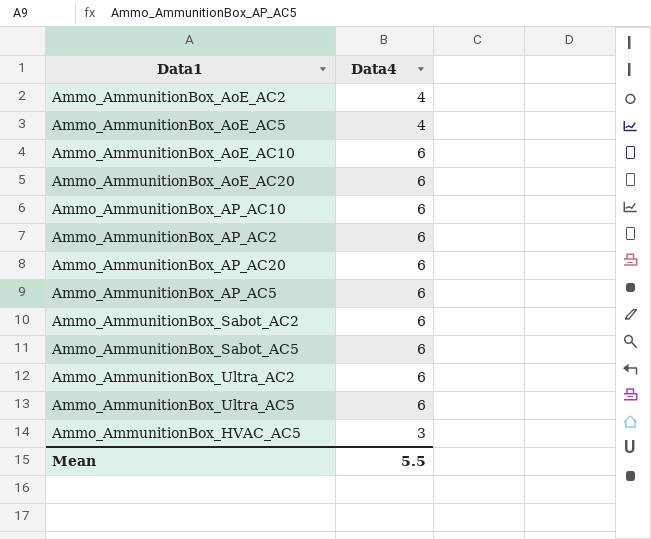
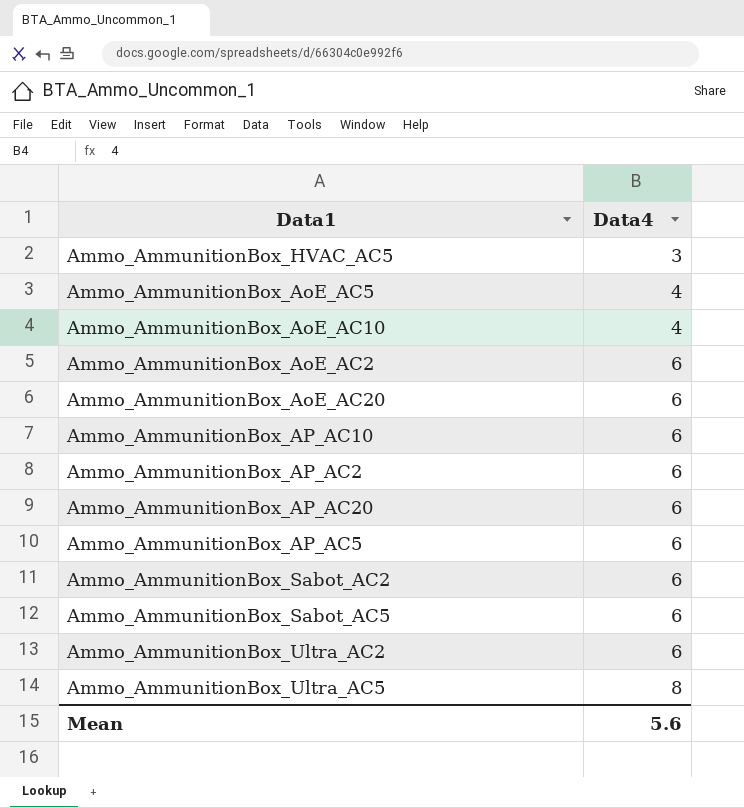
row order: none -> Data4 ascending
Ammo_AmmunitionBox_AoE_AC10 | Data4: 6 -> 4
Ammo_AmmunitionBox_AoE_AC2 | Data4: 4 -> 6
Ammo_AmmunitionBox_Ultra_AC5 | Data4: 6 -> 8
Mean | Data4: 5.5 -> 5.6

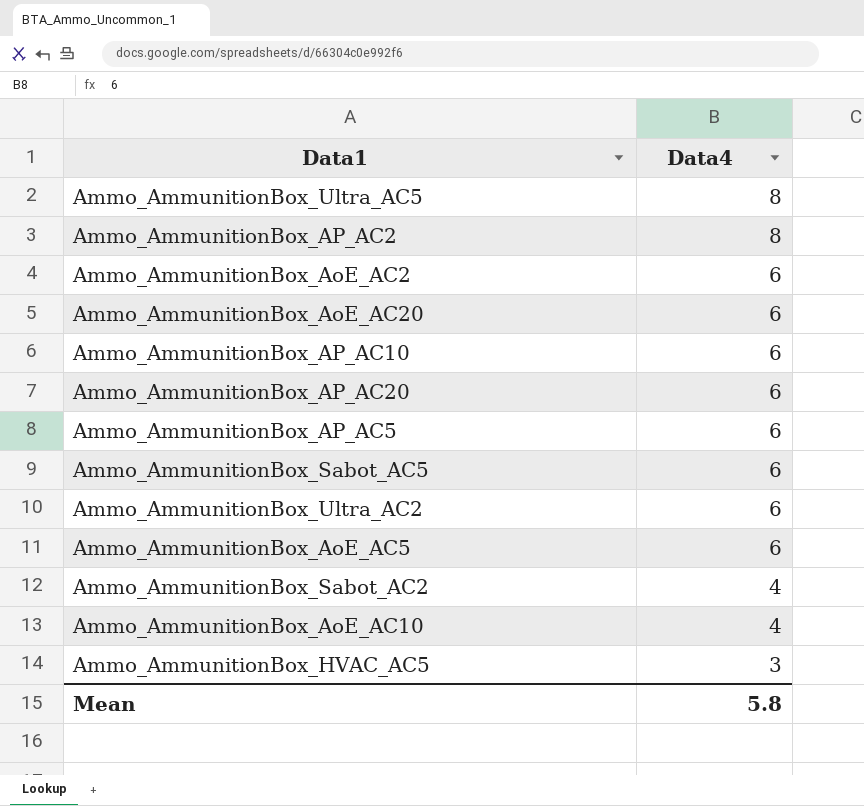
row order: Data4 ascending -> Data4 descending
Ammo_AmmunitionBox_AP_AC2 | Data4: 6 -> 8
Ammo_AmmunitionBox_AoE_AC5 | Data4: 4 -> 6
Ammo_AmmunitionBox_Sabot_AC2 | Data4: 6 -> 4
Mean | Data4: 5.6 -> 5.8

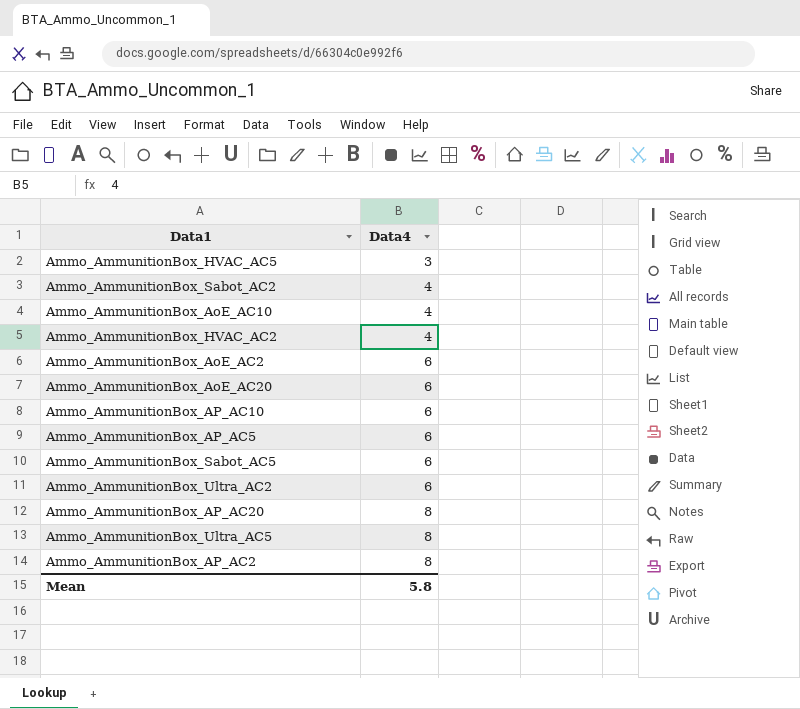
row order: Data4 descending -> Data4 ascending
row Ammo_AmmunitionBox_AoE_AC5: 6 -> none
row Ammo_AmmunitionBox_HVAC_AC2: none -> 4
Ammo_AmmunitionBox_AP_AC20 | Data4: 6 -> 8

